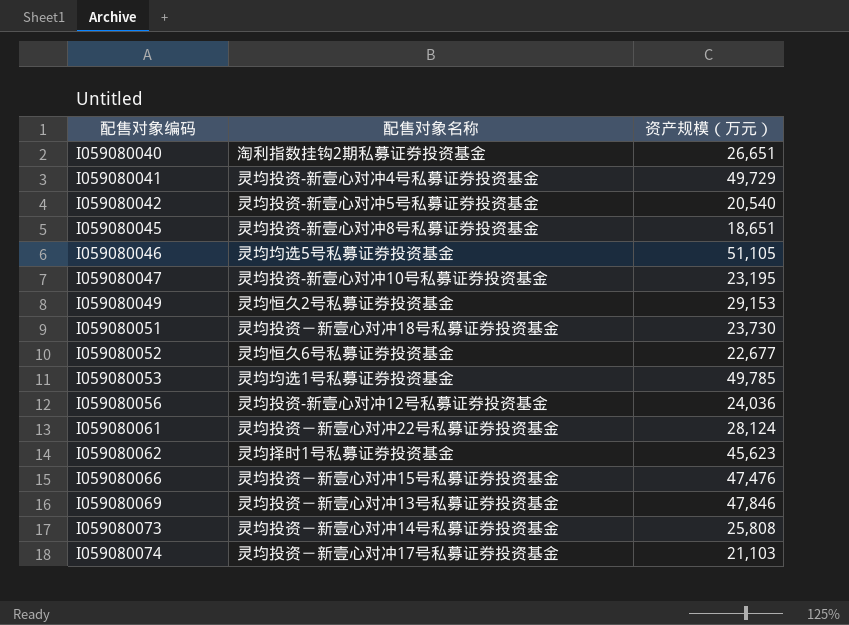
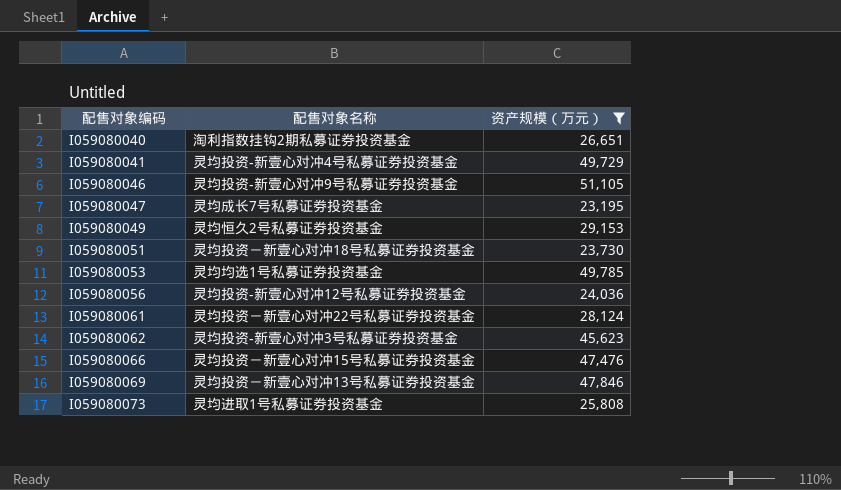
filter: none -> 资产规模（万元） >= 23,195
I059080046 | 配售对象名称: 灵均均选5号私募证券投资基金 -> 灵均投资-新壹心对冲9号私募证券投资基金
I059080047 | 配售对象名称: 灵均投资-新壹心对冲10号私募证券投资基金 -> 灵均成长7号私募证券投资基金
I059080062 | 配售对象名称: 灵均择时1号私募证券投资基金 -> 灵均投资-新壹心对冲3号私募证券投资基金
I059080073 | 配售对象名称: 灵均投资－新壹心对冲14号私募证券投资基金 -> 灵均进取1号私募证券投资基金

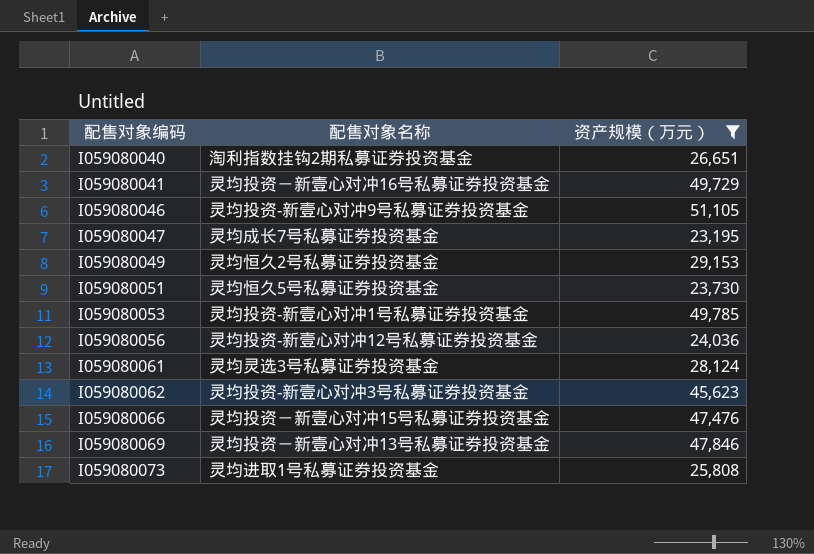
I059080041 | 配售对象名称: 灵均投资-新壹心对冲4号私募证券投资基金 -> 灵均投资－新壹心对冲16号私募证券投资基金
I059080051 | 配售对象名称: 灵均投资－新壹心对冲18号私募证券投资基金 -> 灵均恒久5号私募证券投资基金
I059080053 | 配售对象名称: 灵均均选1号私募证券投资基金 -> 灵均投资-新壹心对冲1号私募证券投资基金
I059080061 | 配售对象名称: 灵均投资－新壹心对冲22号私募证券投资基金 -> 灵均灵选3号私募证券投资基金

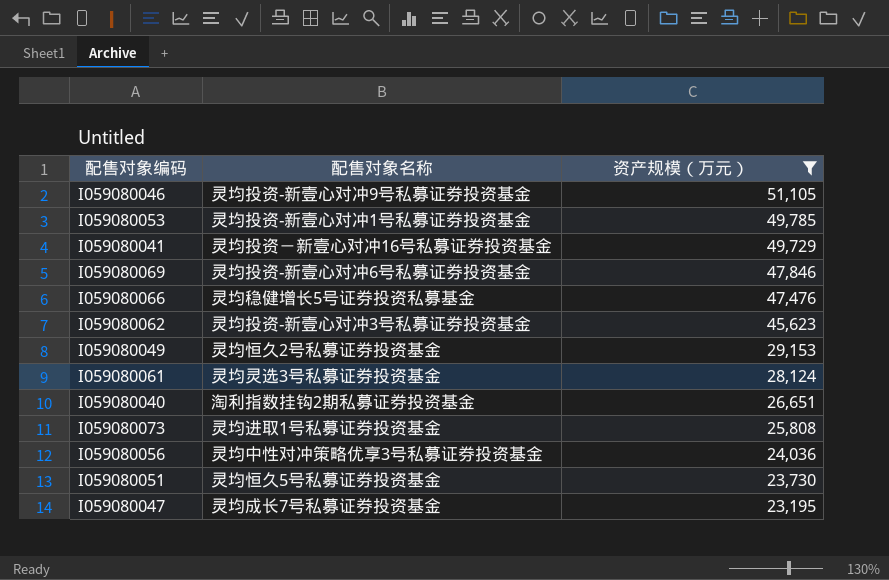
row order: 配售对象编码 ascending -> 资产规模（万元） descending
I059080069 | 配售对象名称: 灵均投资－新壹心对冲13号私募证券投资基金 -> 灵均投资-新壹心对冲6号私募证券投资基金
I059080066 | 配售对象名称: 灵均投资－新壹心对冲15号私募证券投资基金 -> 灵均稳健增长5号证券投资私募基金
I059080056 | 配售对象名称: 灵均投资-新壹心对冲12号私募证券投资基金 -> 灵均中性对冲策略优享3号私募证券投资基金

